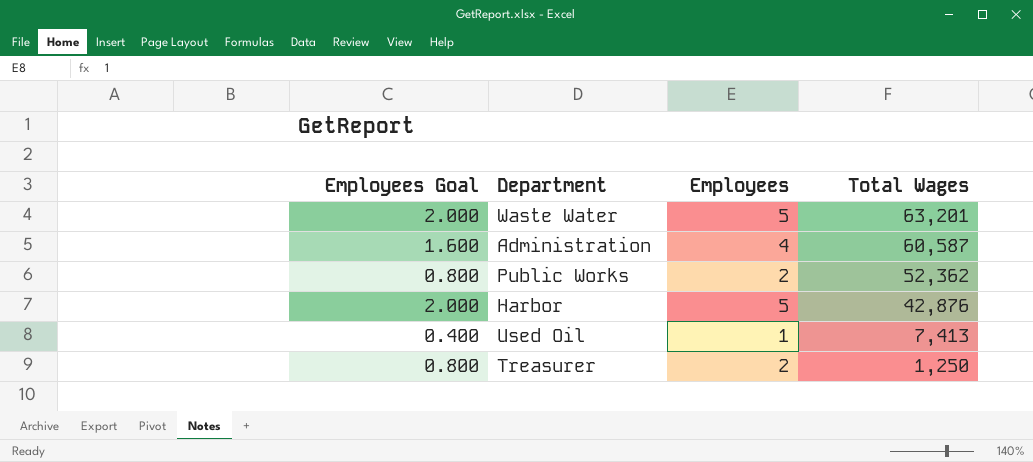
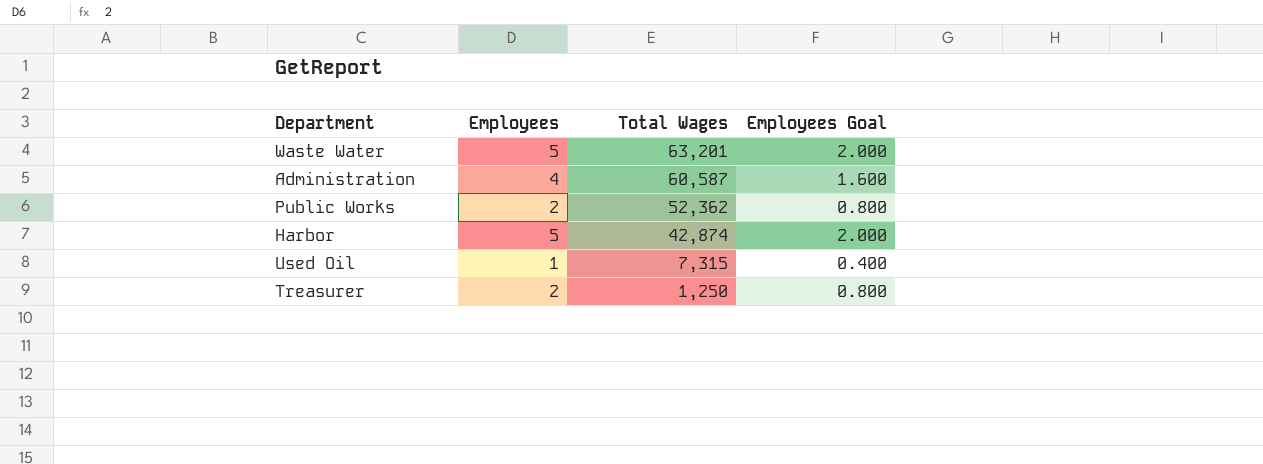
column Employees Goal | position: 1 -> 4
Harbor | Total Wages: 42,876 -> 42,874
Used Oil | Total Wages: 7,413 -> 7,315

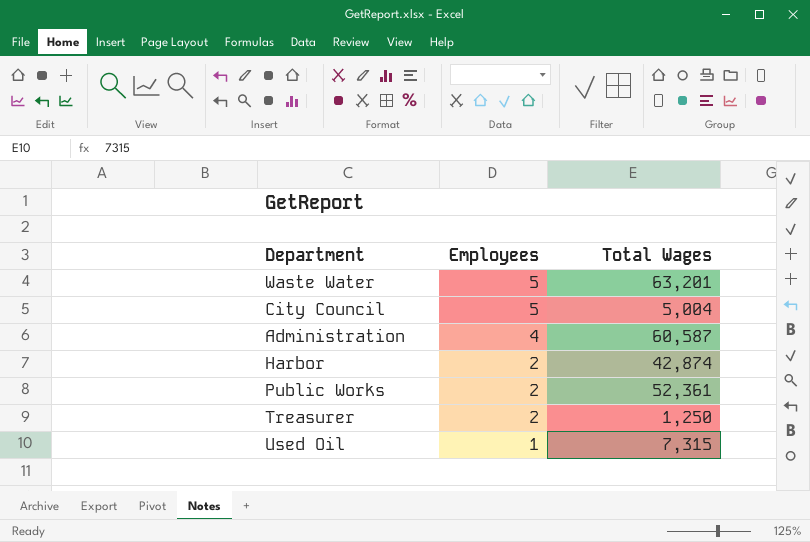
row order: Total Wages descending -> Employees descending
column Employees Goal | formula: [Employees] * 0.4 -> none
row City Council: none -> 5 | 5,004
Harbor | Employees: 5 -> 2
Public Works | Total Wages: 52,362 -> 52,361

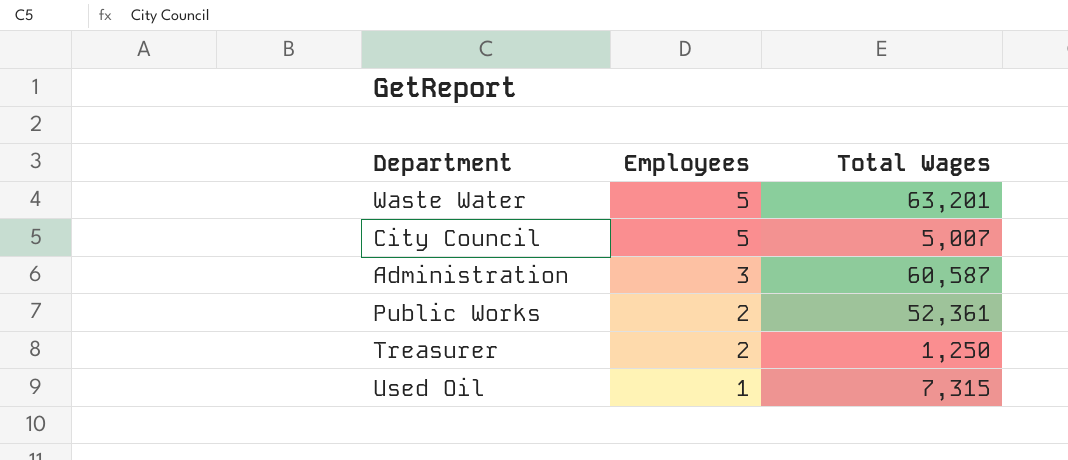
row Harbor: 2 | 42,874 -> none
City Council | Total Wages: 5,004 -> 5,007
Administration | Employees: 4 -> 3

